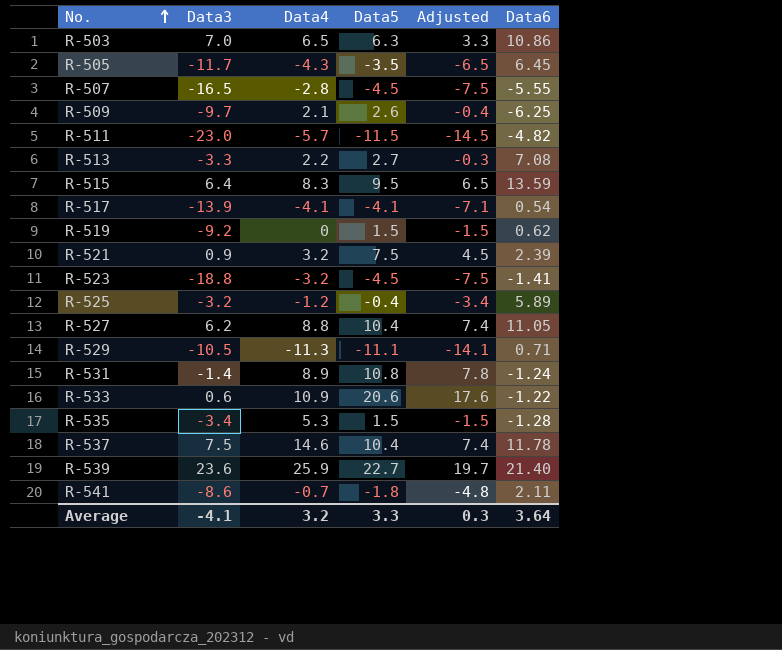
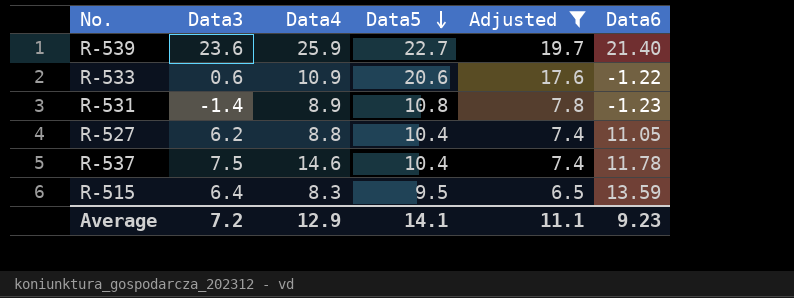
filter: none -> Adjusted >= 6.5
row order: No. ascending -> Data5 descending
R-531 | Data6: -1.24 -> -1.23
Average | Data3: -4.1 -> 7.2
Average | Data4: 3.2 -> 12.9
Average | Data5: 3.3 -> 14.1
Average | Adjusted: 0.3 -> 11.1
Average | Data6: 3.64 -> 9.23

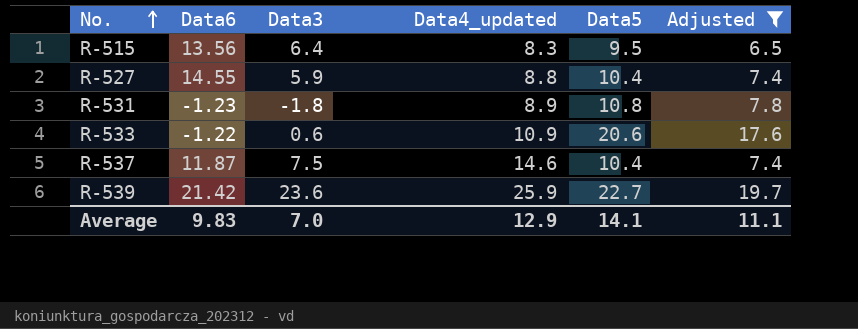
row order: Data5 descending -> No. ascending
column Data6 | position: 6 -> 2
column name: Data4 -> Data4_updated
R-515 | Data6: 13.59 -> 13.56
R-527 | Data6: 11.05 -> 14.55
R-527 | Data3: 6.2 -> 5.9
R-531 | Data3: -1.4 -> -1.8
R-537 | Data6: 11.78 -> 11.87
R-539 | Data6: 21.40 -> 21.42
Average | Data6: 9.23 -> 9.83
Average | Data3: 7.2 -> 7.0

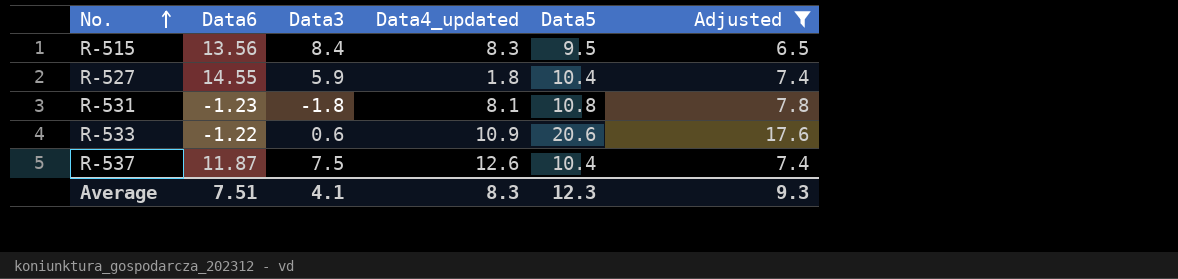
row R-539: 21.42 | 23.6 | 25.9 | 22.7 | 19.7 -> none
R-515 | Data3: 6.4 -> 8.4
R-527 | Data4_updated: 8.8 -> 1.8
R-531 | Data4_updated: 8.9 -> 8.1
R-537 | Data4_updated: 14.6 -> 12.6
Average | Data6: 9.83 -> 7.51
Average | Data3: 7.0 -> 4.1
Average | Data4_updated: 12.9 -> 8.3
Average | Data5: 14.1 -> 12.3
Average | Adjusted: 11.1 -> 9.3

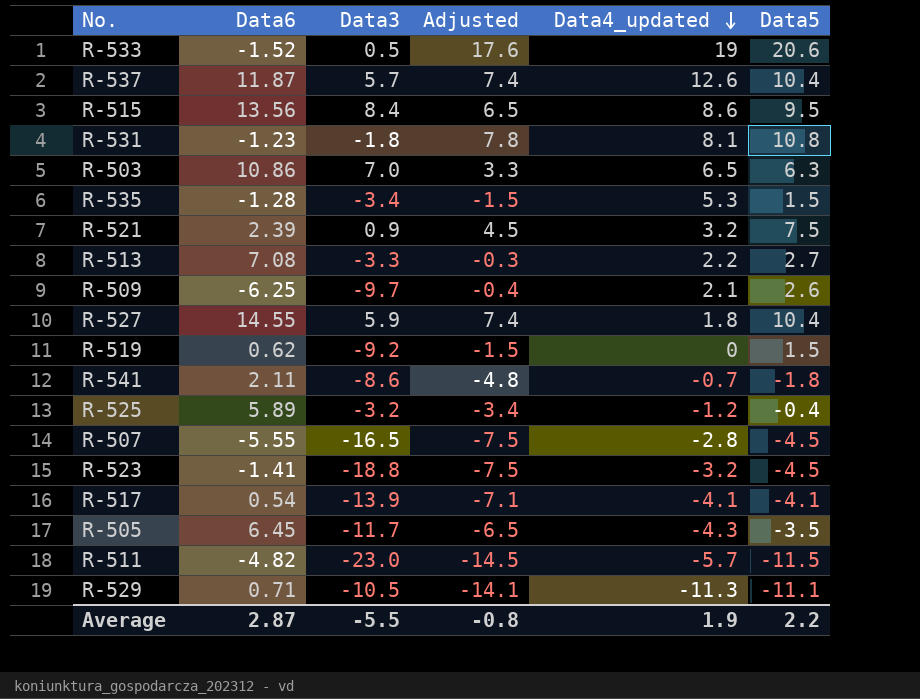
filter: Adjusted >= 6.5 -> none
row order: No. ascending -> Data4_updated descending
column Adjusted | position: 6 -> 4
R-533 | Data6: -1.22 -> -1.52
R-533 | Data3: 0.6 -> 0.5
R-533 | Data4_updated: 10.9 -> 19
R-537 | Data3: 7.5 -> 5.7
R-515 | Data4_updated: 8.3 -> 8.6
Average | Data6: 7.51 -> 2.87
Average | Data3: 4.1 -> -5.5
Average | Adjusted: 9.3 -> -0.8
Average | Data4_updated: 8.3 -> 1.9
Average | Data5: 12.3 -> 2.2

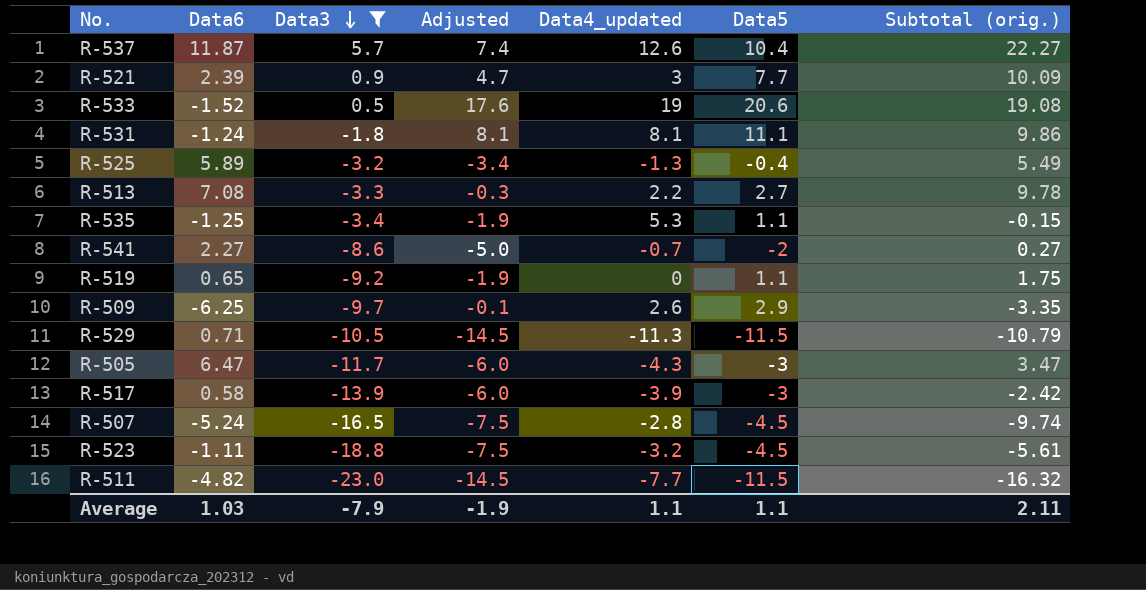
filter: none -> Data3 <= 5.7
row order: Data4_updated descending -> Data3 descending
column Subtotal (orig.) | formula: none -> [Data6] + [Data5]
R-521 | Adjusted: 4.5 -> 4.7
R-521 | Data4_updated: 3.2 -> 3
R-521 | Data5: 7.5 -> 7.7
R-531 | Data6: -1.23 -> -1.24
R-531 | Adjusted: 7.8 -> 8.1
R-531 | Data5: 10.8 -> 11.1
R-525 | Data4_updated: -1.2 -> -1.3
R-535 | Data6: -1.28 -> -1.25
R-535 | Adjusted: -1.5 -> -1.9
R-535 | Data5: 1.5 -> 1.1
R-541 | Data6: 2.11 -> 2.27
R-541 | Adjusted: -4.8 -> -5.0
R-541 | Data5: -1.8 -> -2
R-519 | Data6: 0.62 -> 0.65
R-519 | Adjusted: -1.5 -> -1.9
R-519 | Data5: 1.5 -> 1.1
R-509 | Adjusted: -0.4 -> -0.1
R-509 | Data4_updated: 2.1 -> 2.6
R-509 | Data5: 2.6 -> 2.9
R-529 | Adjusted: -14.1 -> -14.5
R-529 | Data5: -11.1 -> -11.5
R-505 | Data6: 6.45 -> 6.47
R-505 | Adjusted: -6.5 -> -6.0
R-505 | Data5: -3.5 -> -3
R-517 | Data6: 0.54 -> 0.58
R-517 | Adjusted: -7.1 -> -6.0
R-517 | Data4_updated: -4.1 -> -3.9
R-517 | Data5: -4.1 -> -3
R-507 | Data6: -5.55 -> -5.24
R-523 | Data6: -1.41 -> -1.11
R-511 | Data4_updated: -5.7 -> -7.7
Average | Data6: 2.87 -> 1.03
Average | Data3: -5.5 -> -7.9
Average | Adjusted: -0.8 -> -1.9
Average | Data4_updated: 1.9 -> 1.1
Average | Data5: 2.2 -> 1.1

